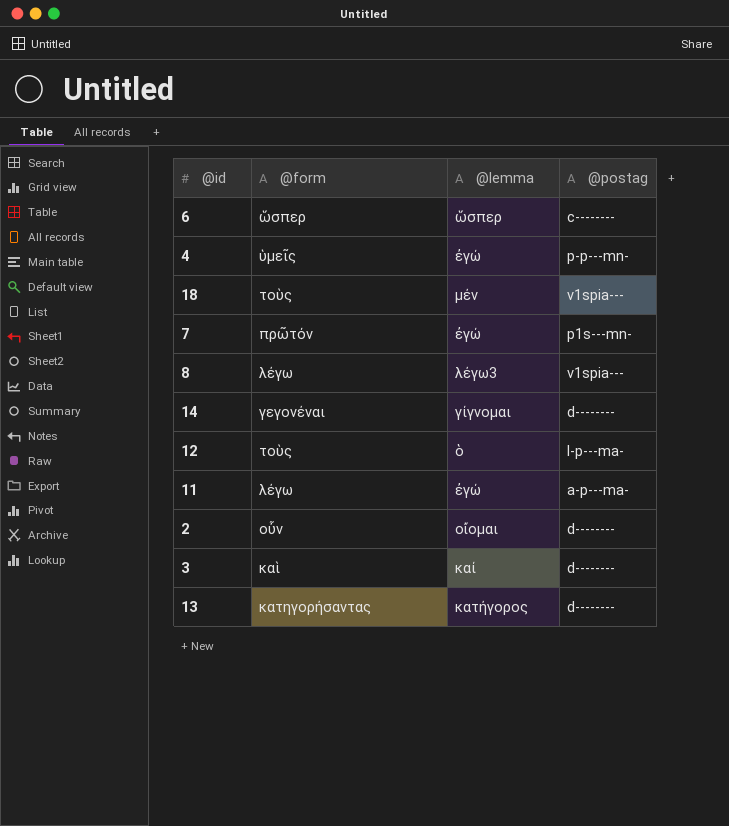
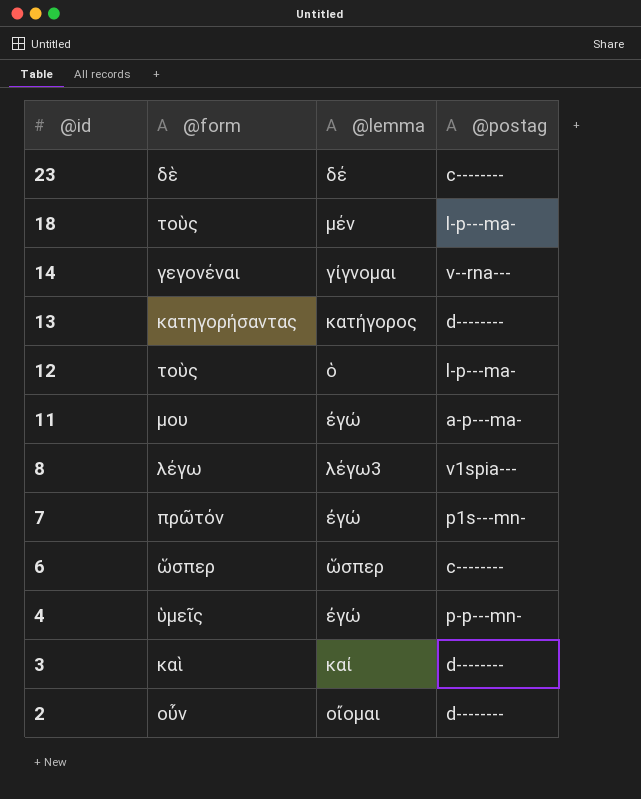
row order: none -> @id descending
row 23: none -> δὲ | δέ | c--------
18 | @postag: v1spia--- -> l-p---ma-
14 | @postag: d-------- -> v--rna---
11 | @form: λέγω -> μου

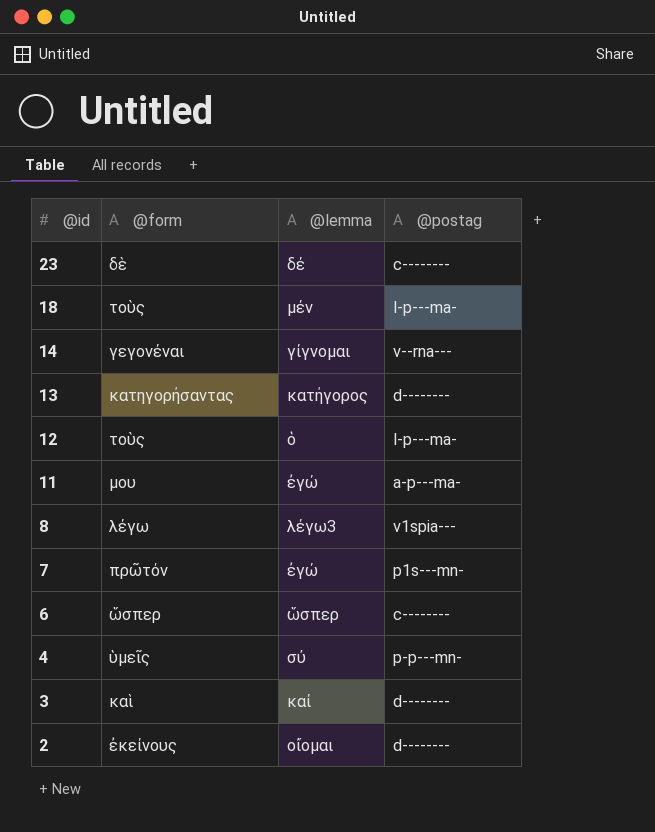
4 | @lemma: ἐγώ -> σύ
2 | @form: οὖν -> ἐκείνους

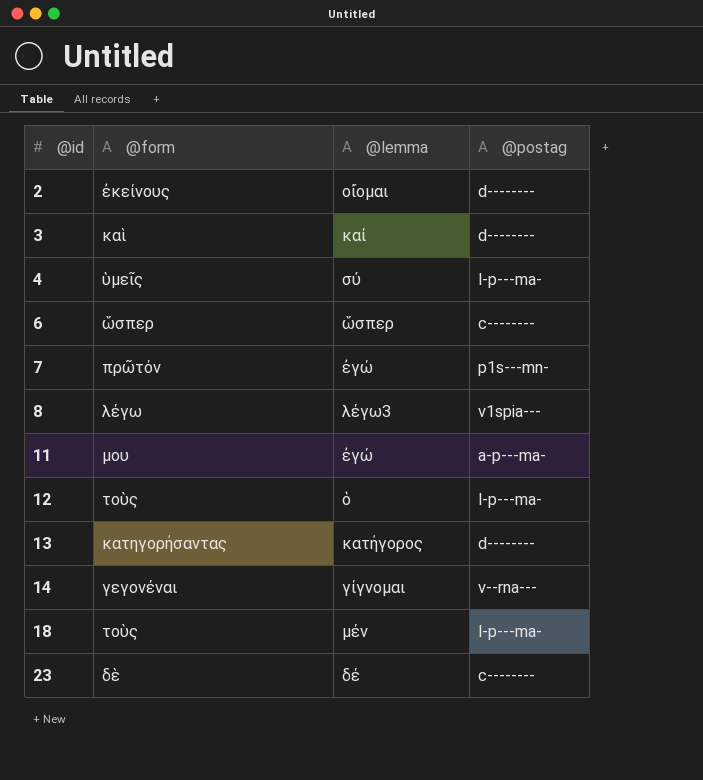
row order: @id descending -> @id ascending
4 | @postag: p-p---mn- -> l-p---ma-

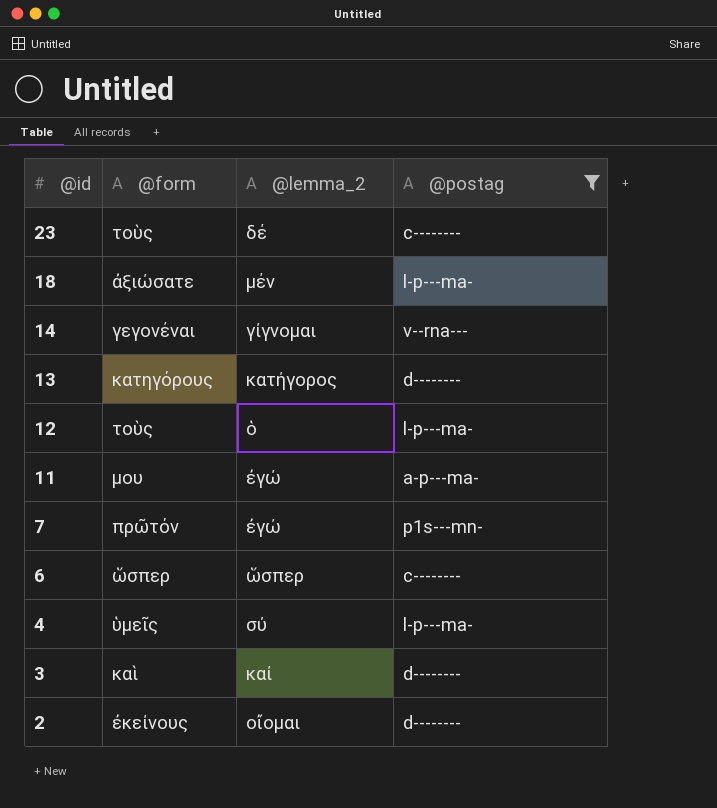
filter: none -> @postag != v1spia---
row order: @id ascending -> @id descending
column name: @lemma -> @lemma_2
23 | @form: δὲ -> τοὺς
18 | @form: τοὺς -> ἀξιώσατε
13 | @form: κατηγορήσαντας -> κατηγόρους

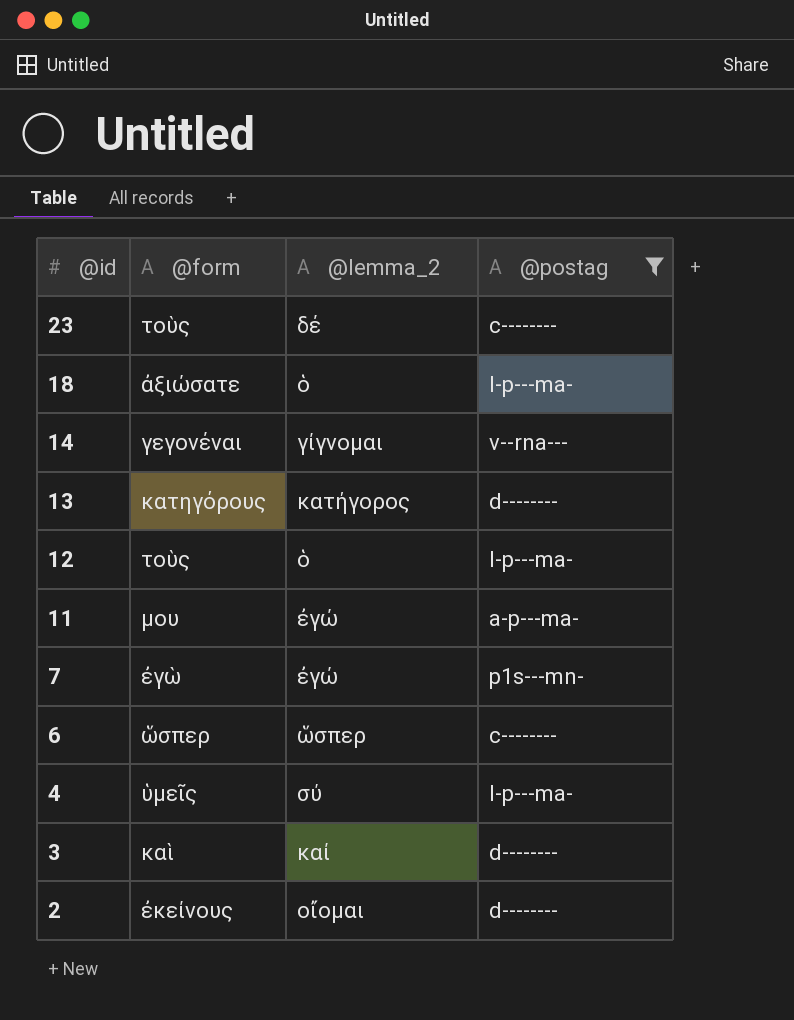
18 | @lemma_2: μέν -> ὁ
7 | @form: πρῶτόν -> ἐγὼ

